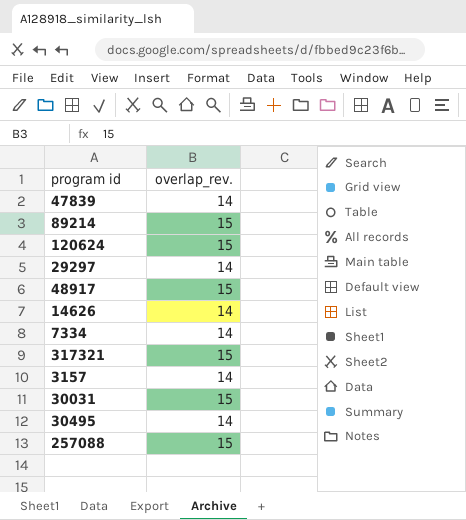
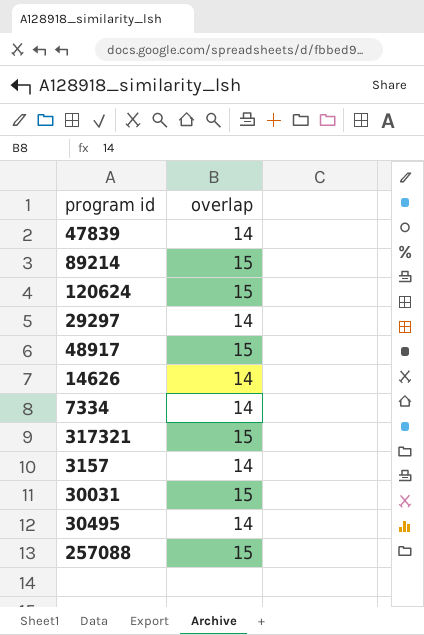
column name: overlap_rev. -> overlap

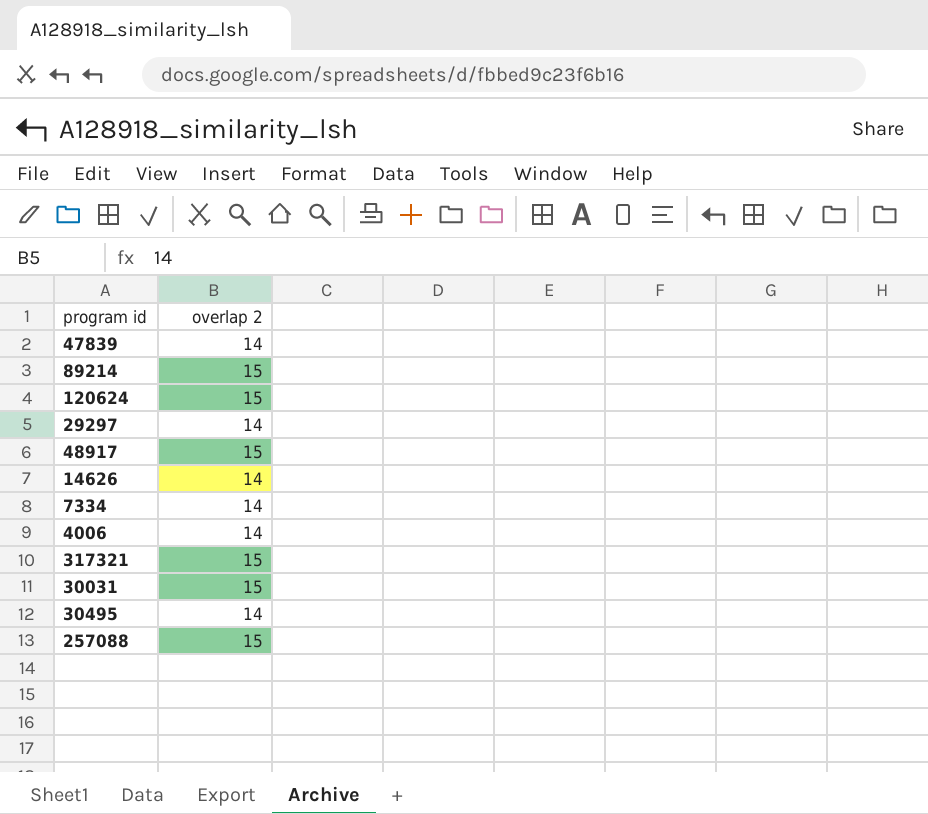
column name: overlap -> overlap 2
row 3157: 14 -> none
row 4006: none -> 14

